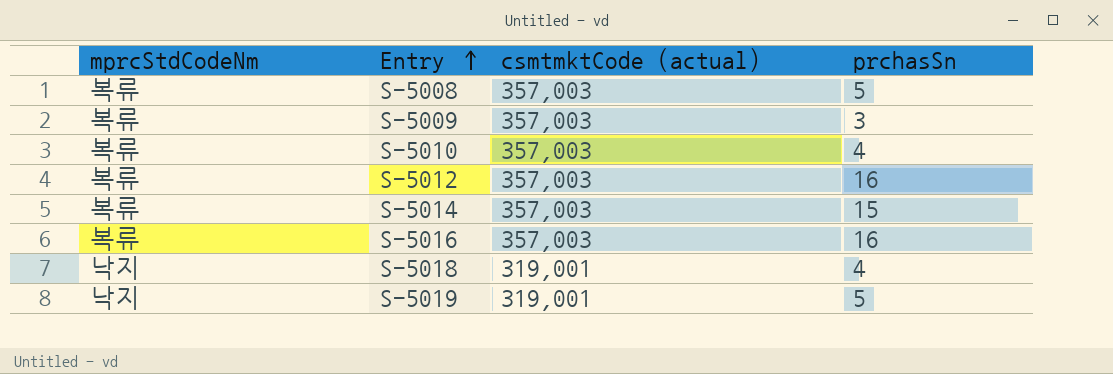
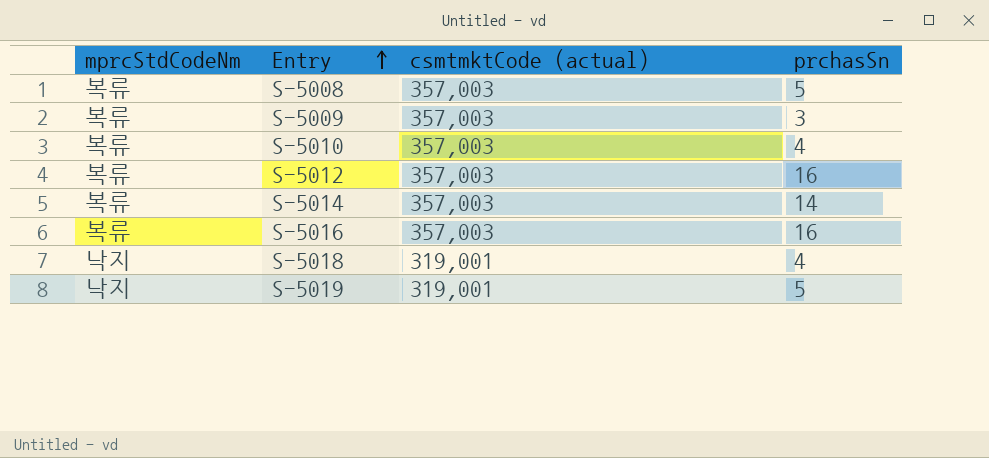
S-5014 | prchasSn: 15 -> 14

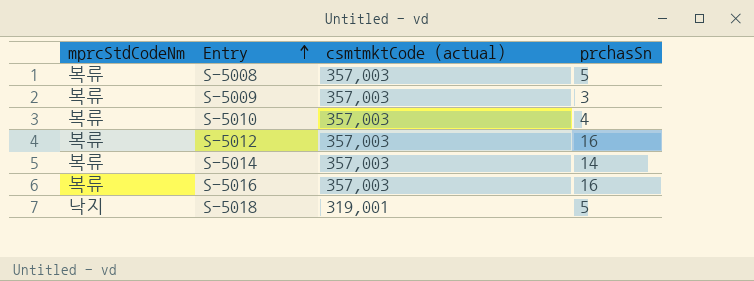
row S-5019: 낙지 | 319,001 | 5 -> none
S-5018 | prchasSn: 4 -> 5

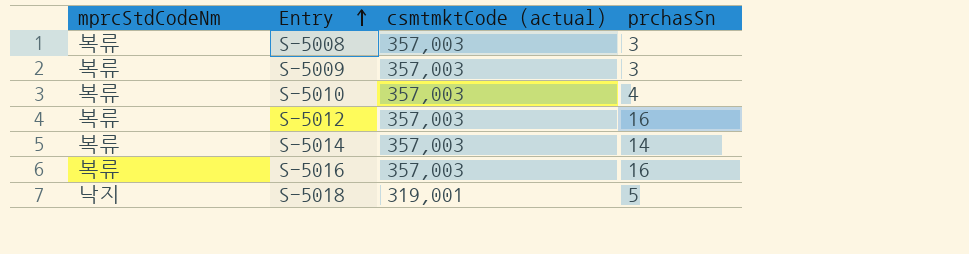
S-5008 | prchasSn: 5 -> 3

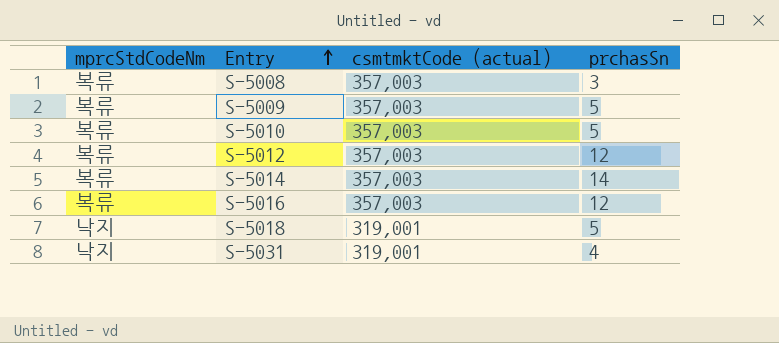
S-5009 | prchasSn: 3 -> 5
S-5010 | prchasSn: 4 -> 5
S-5012 | prchasSn: 16 -> 12
S-5016 | prchasSn: 16 -> 12
row S-5031: none -> 낙지 | 319,001 | 4

